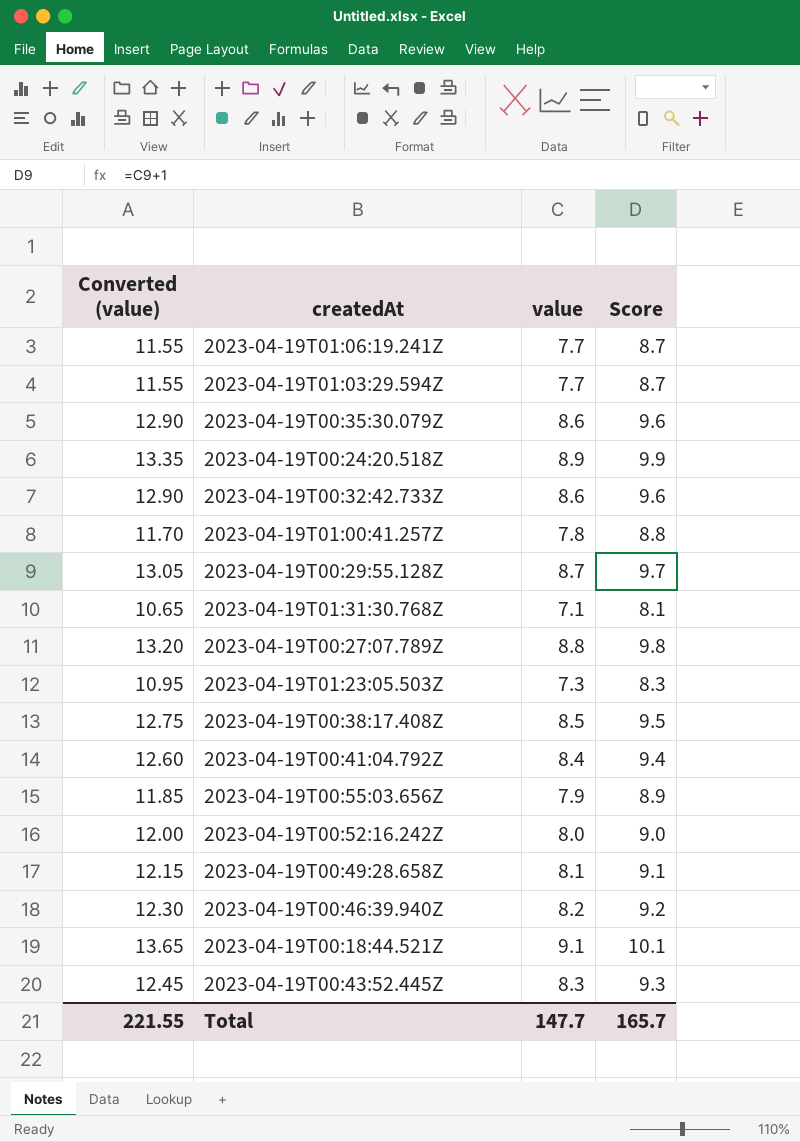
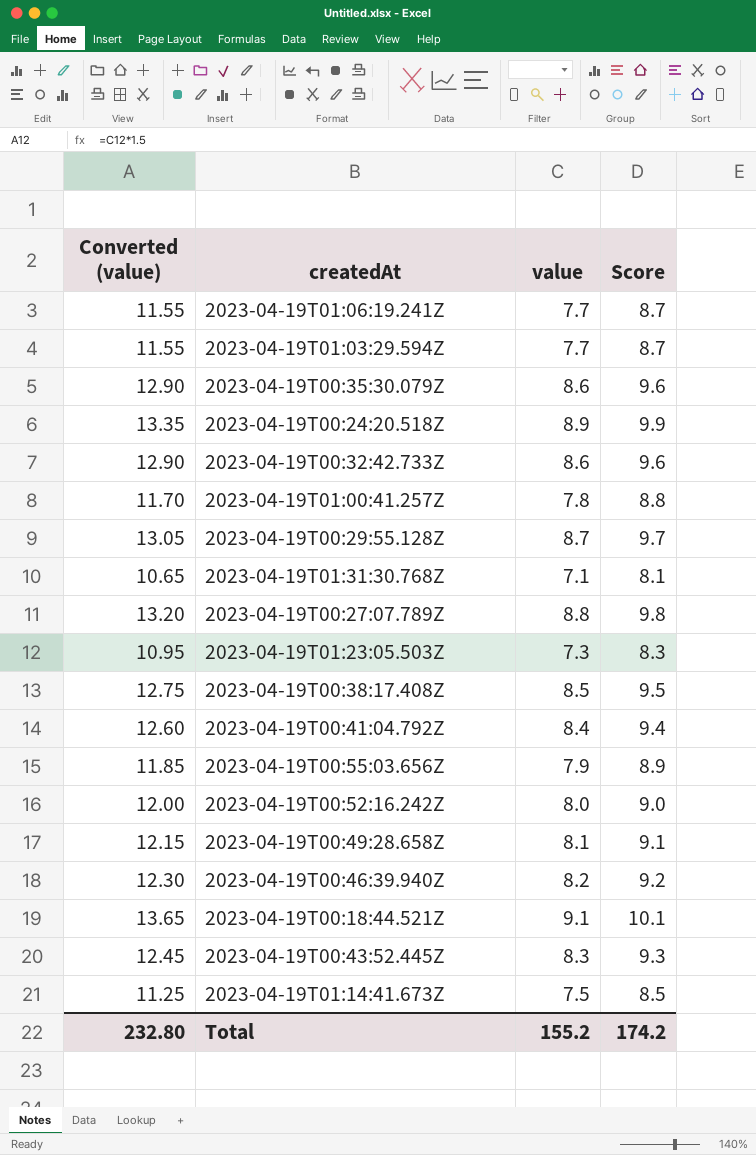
row 2023-04-19T01:14:41.673Z: none -> 11.25 | 7.5 | 8.5
Total | Converted (value): 221.55 -> 232.80
Total | value: 147.7 -> 155.2
Total | Score: 165.7 -> 174.2

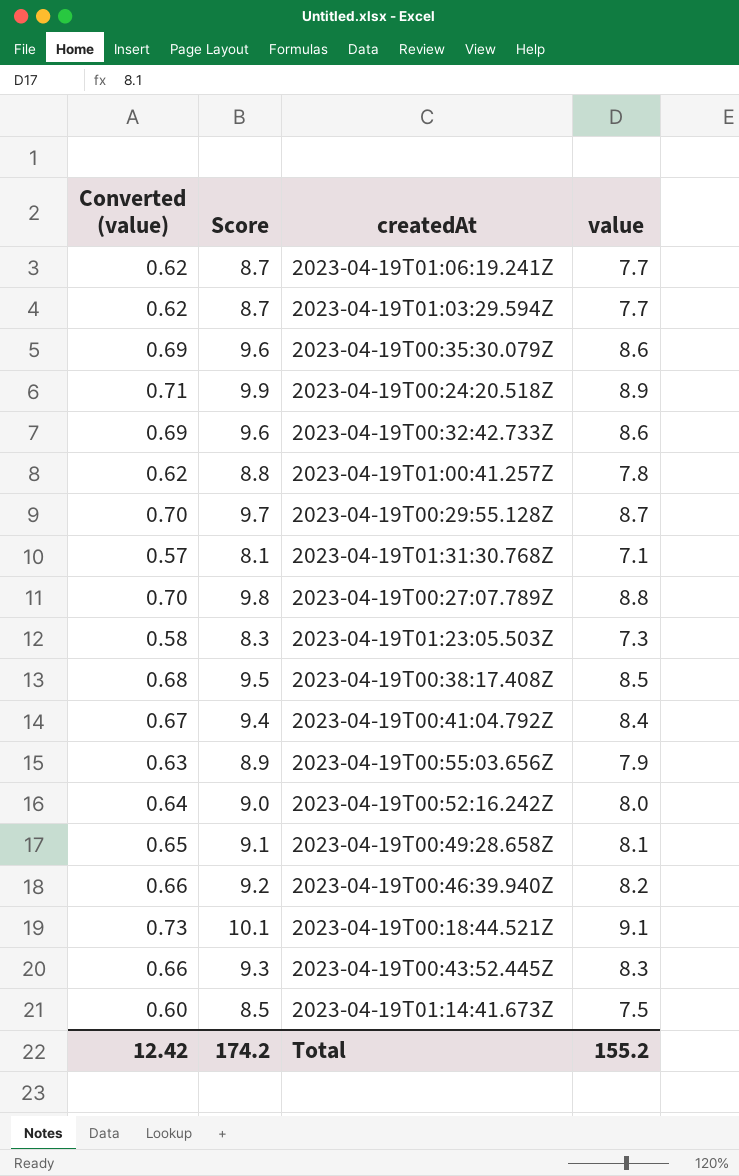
column Converted (value) | formula: [value] * 1.5 -> [value] * 0.08
column Score | position: 4 -> 2
Total | Converted (value): 232.80 -> 12.42

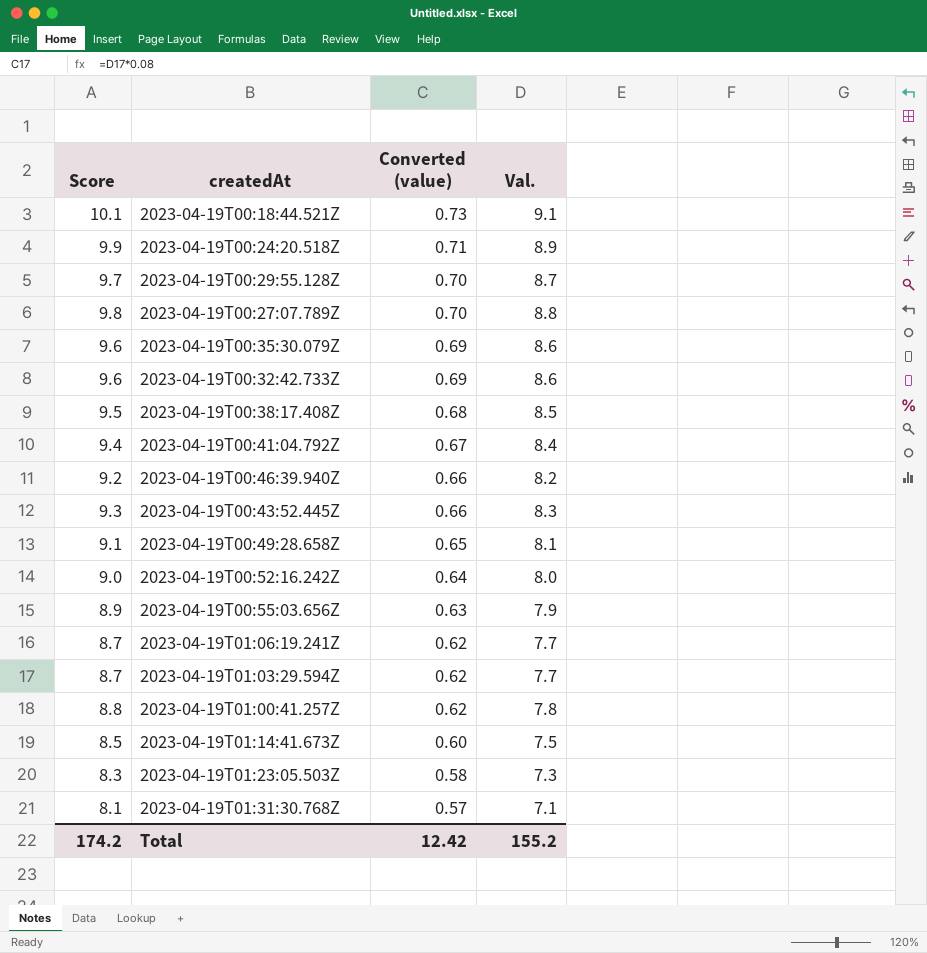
row order: none -> Converted (value) descending
column Converted (value) | position: 1 -> 3
column name: value -> Val.

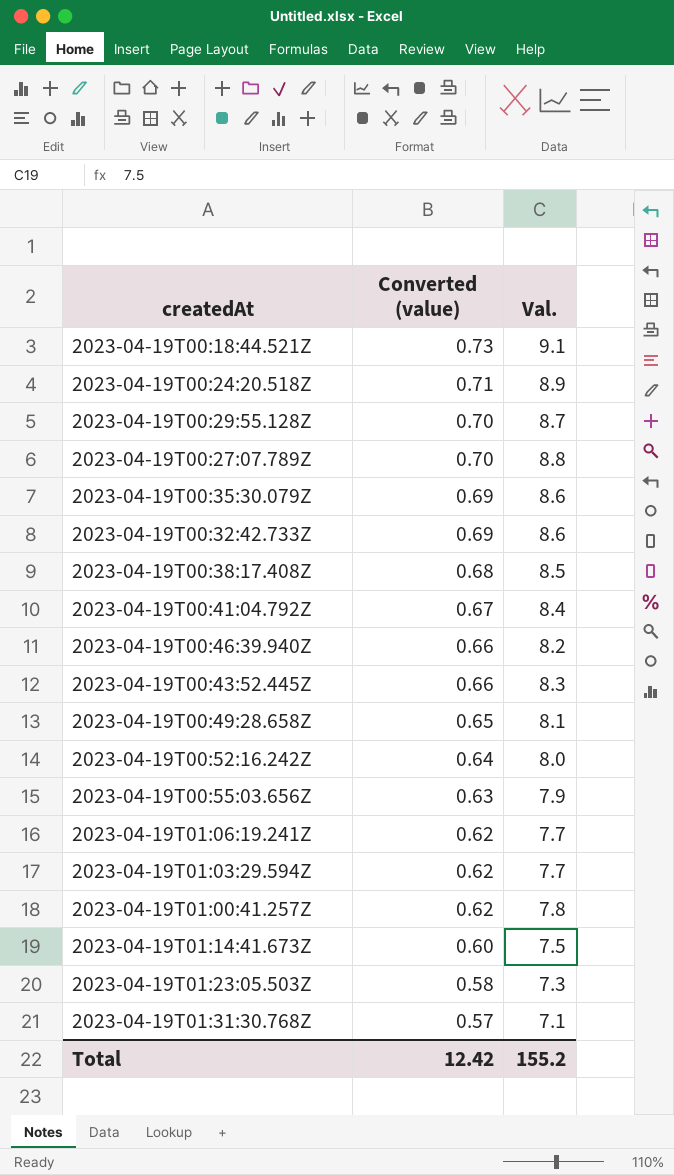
column Score | formula: [Val.] + 1 -> none

